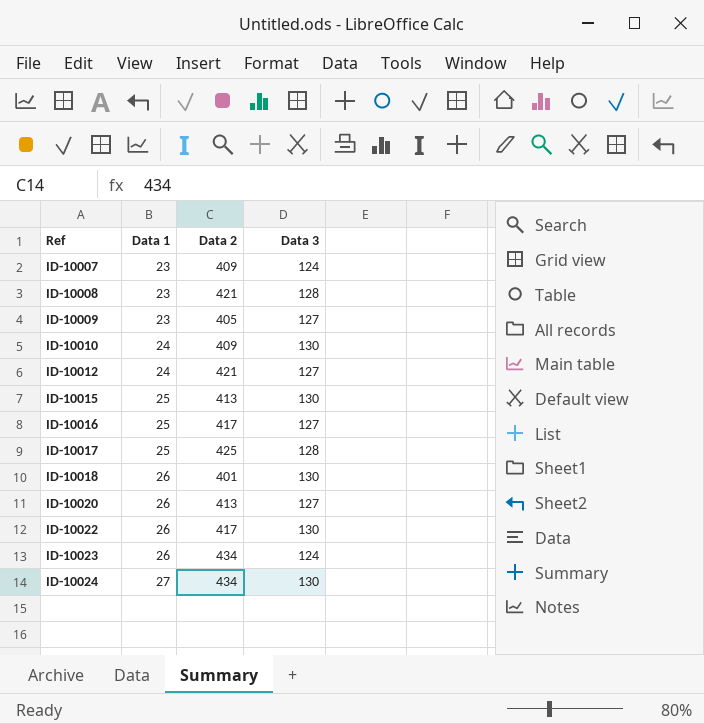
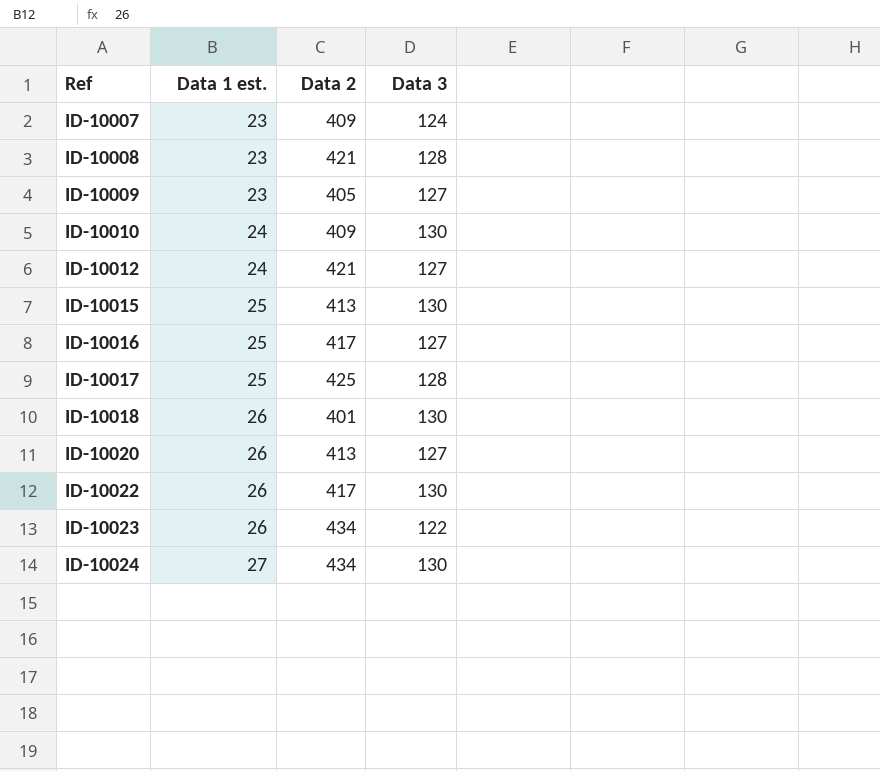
column name: Data 1 -> Data 1 est.
ID-10023 | Data 3: 124 -> 122

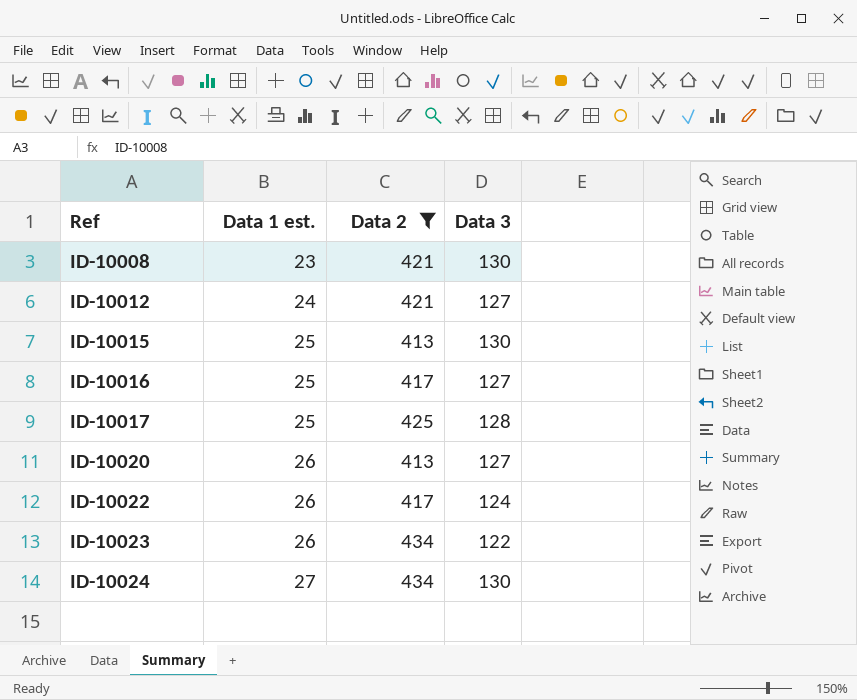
filter: none -> Data 2 >= 413
ID-10008 | Data 3: 128 -> 130
ID-10022 | Data 3: 130 -> 124

